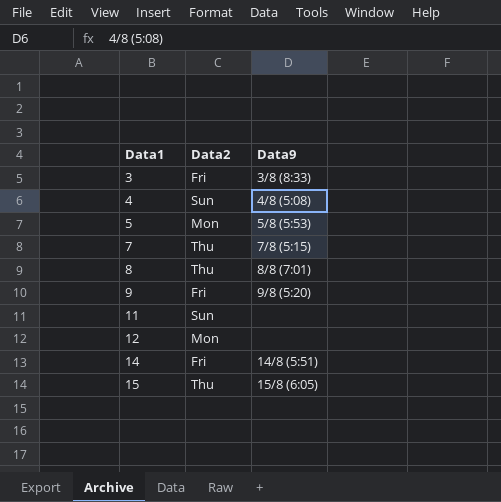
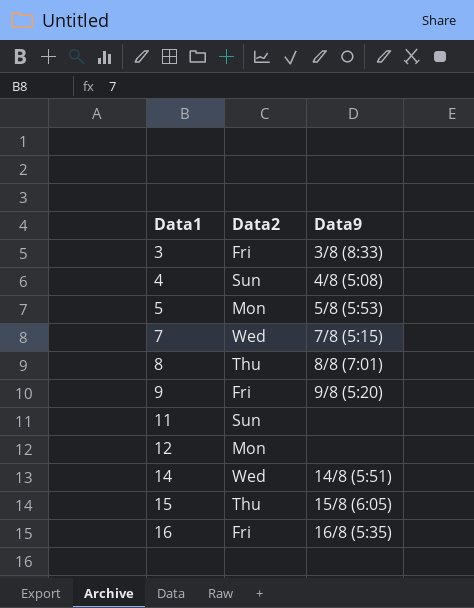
7 | Data2: Thu -> Wed
14 | Data2: Fri -> Wed
row 16: none -> Fri | 16/8 (5:35)

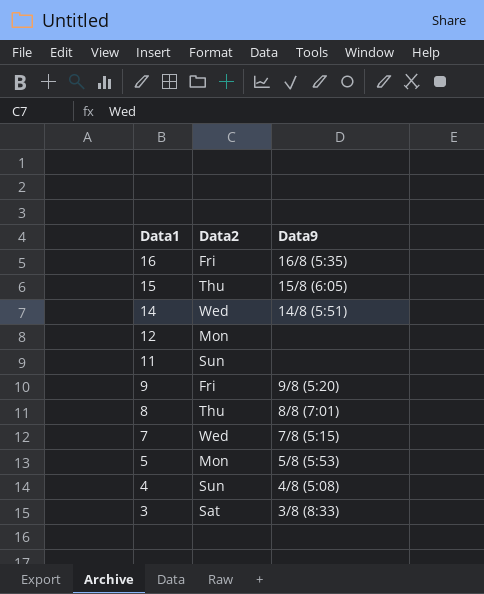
row order: Data1 ascending -> Data1 descending
3 | Data2: Fri -> Sat

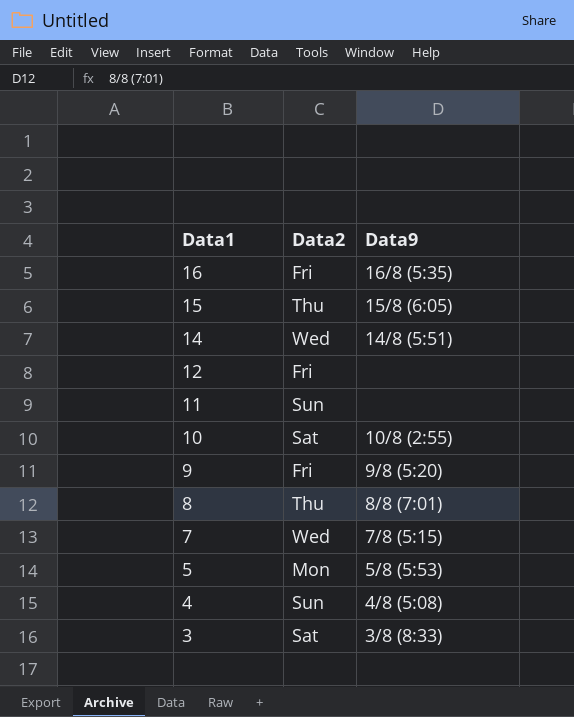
12 | Data2: Mon -> Fri
row 10: none -> Sat | 10/8 (2:55)

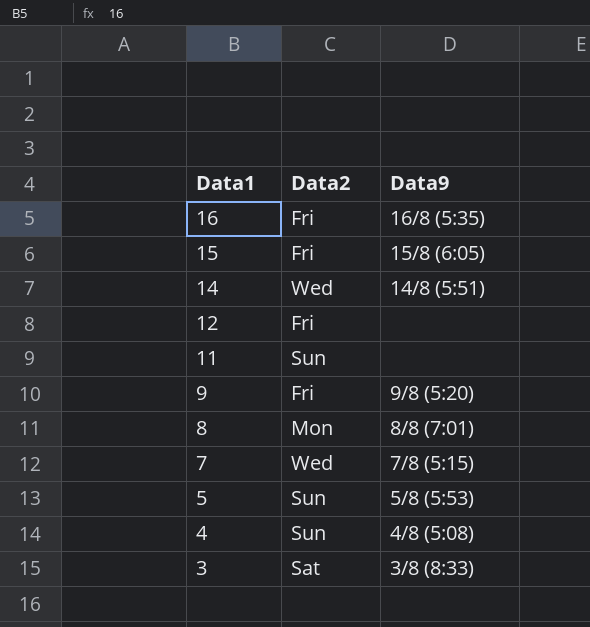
row 10: Sat | 10/8 (2:55) -> none
15 | Data2: Thu -> Fri
8 | Data2: Thu -> Mon
5 | Data2: Mon -> Sun

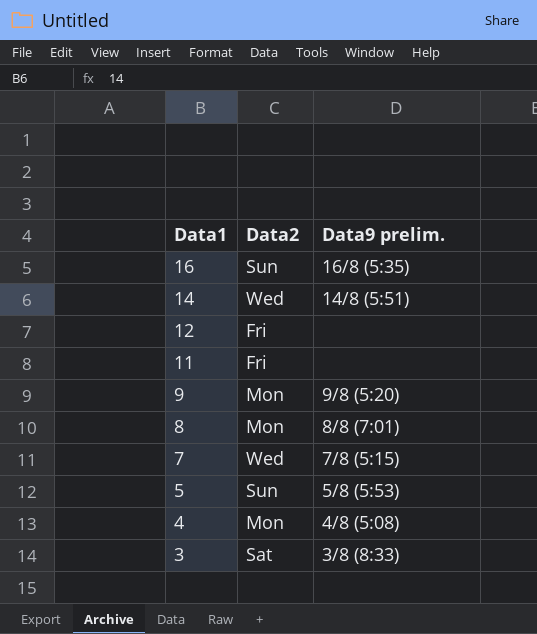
column name: Data9 -> Data9 prelim.
row 15: Fri | 15/8 (6:05) -> none
16 | Data2: Fri -> Sun
11 | Data2: Sun -> Fri
9 | Data2: Fri -> Mon
4 | Data2: Sun -> Mon

